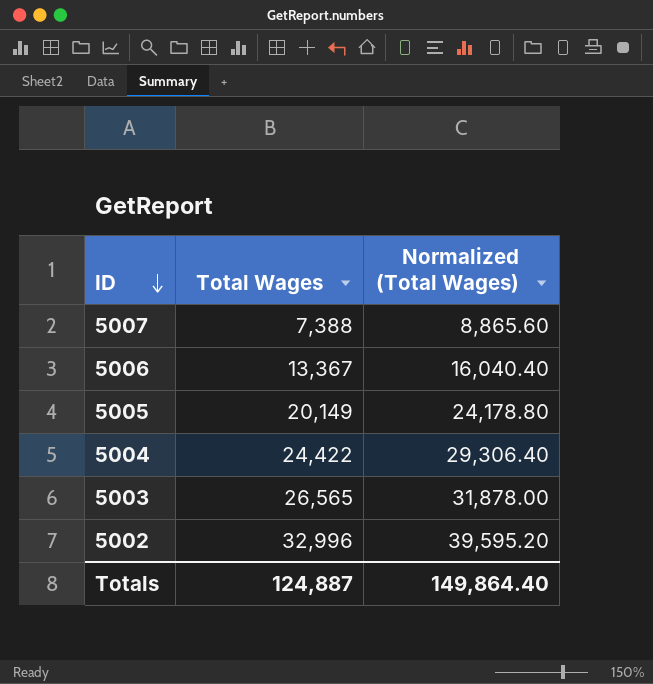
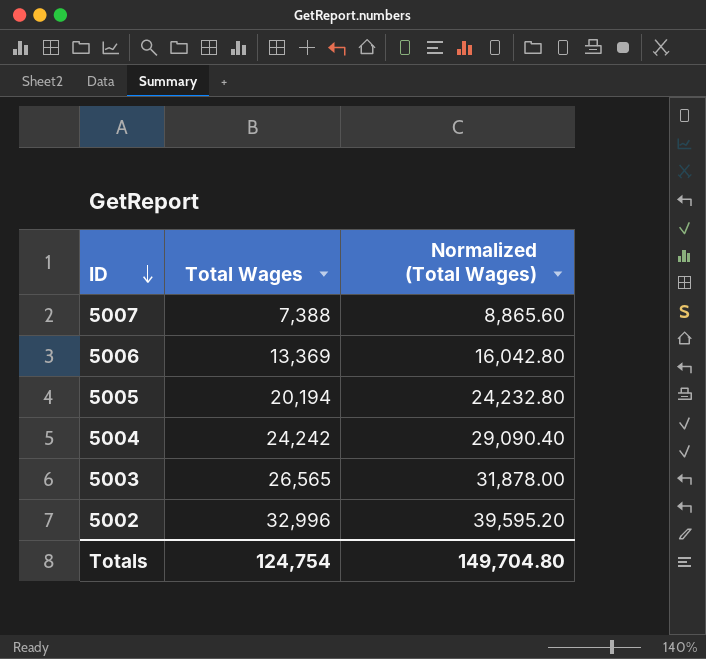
5006 | Total Wages: 13,367 -> 13,369
5006 | Normalized (Total Wages): 16,040.40 -> 16,042.80
5005 | Total Wages: 20,149 -> 20,194
5005 | Normalized (Total Wages): 24,178.80 -> 24,232.80
5004 | Total Wages: 24,422 -> 24,242
5004 | Normalized (Total Wages): 29,306.40 -> 29,090.40
Totals | Total Wages: 124,887 -> 124,754
Totals | Normalized (Total Wages): 149,864.40 -> 149,704.80

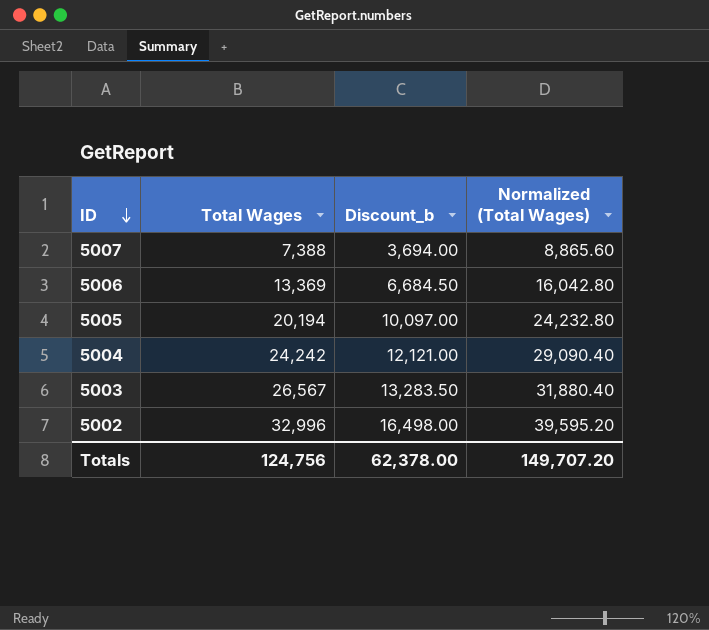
column Discount_b | formula: none -> [Total Wages] * 0.5
5003 | Total Wages: 26,565 -> 26,567
5003 | Normalized (Total Wages): 31,878.00 -> 31,880.40
Totals | Total Wages: 124,754 -> 124,756
Totals | Normalized (Total Wages): 149,704.80 -> 149,707.20

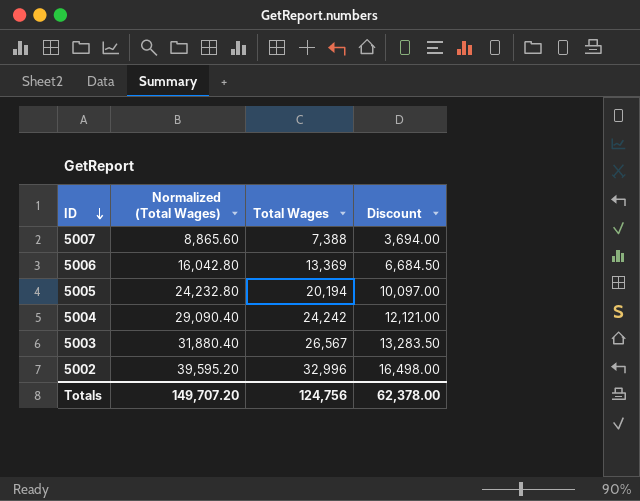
column Normalized (Total Wages) | position: 4 -> 2
column name: Discount_b -> Discount

